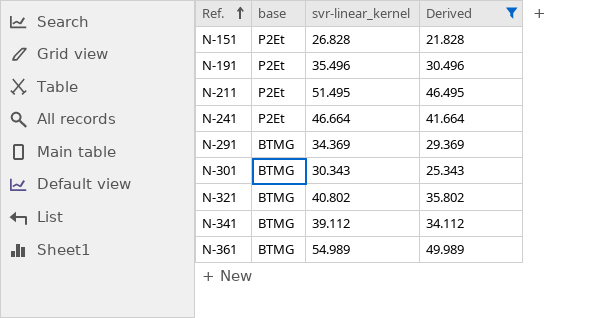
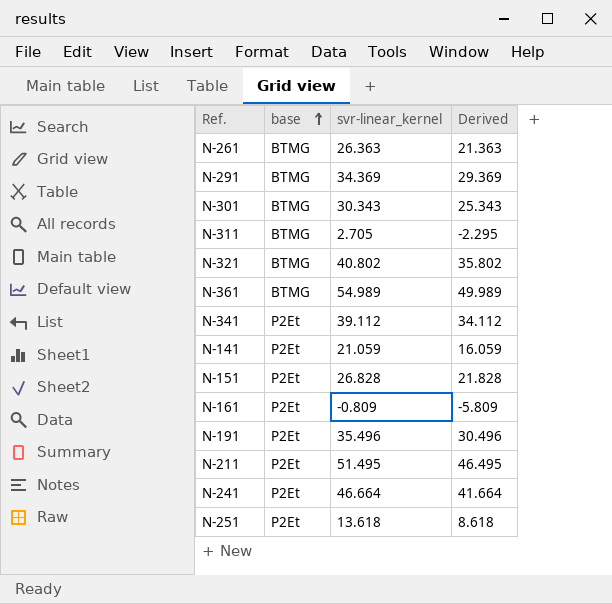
filter: Derived >= 21.828 -> none
row order: Ref. ascending -> base ascending
N-341 | base: BTMG -> P2Et

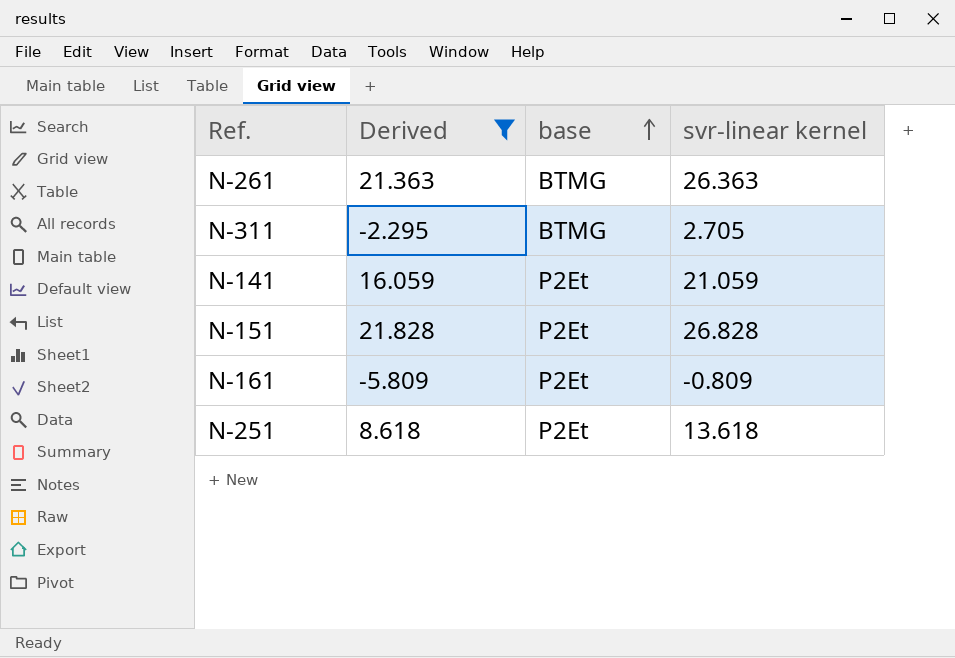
filter: none -> Derived <= 21.828
column Derived | position: 4 -> 2
column name: svr-linear_kernel -> svr-linear kernel

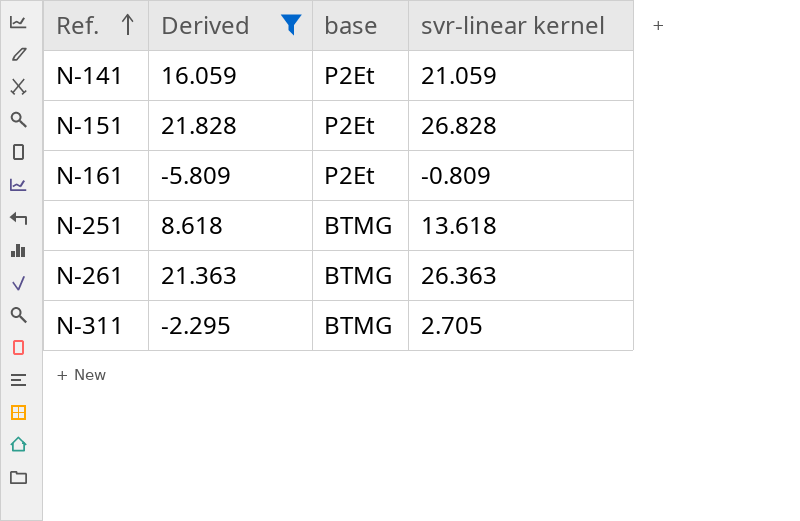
row order: base ascending -> Ref. ascending
N-251 | base: P2Et -> BTMG

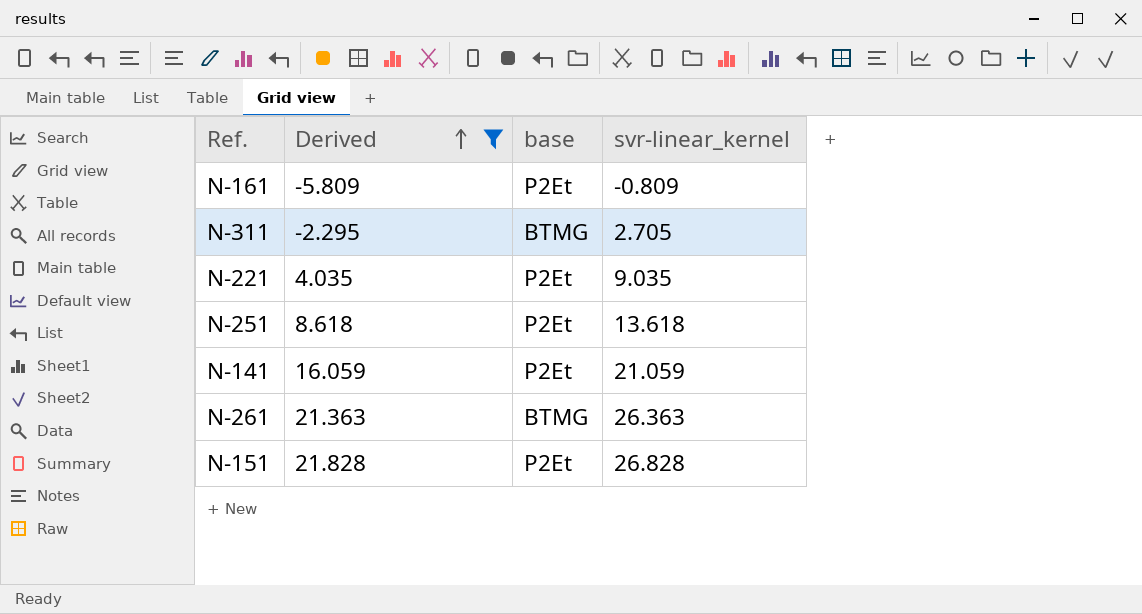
row order: Ref. ascending -> Derived ascending
column name: svr-linear kernel -> svr-linear_kernel
row N-221: none -> 4.035 | P2Et | 9.035
N-251 | base: BTMG -> P2Et

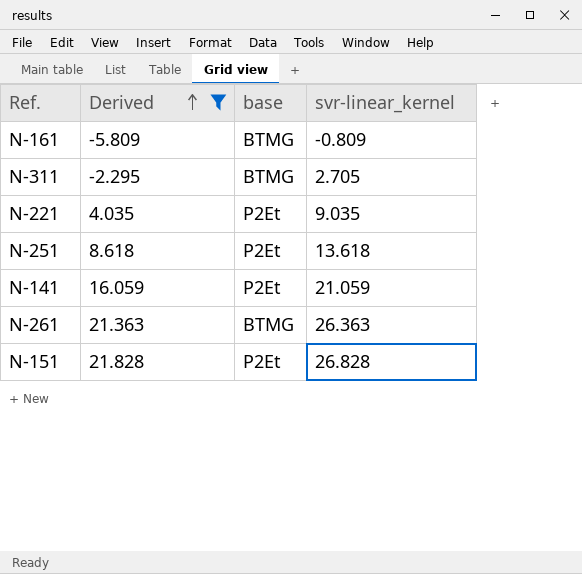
N-161 | base: P2Et -> BTMG

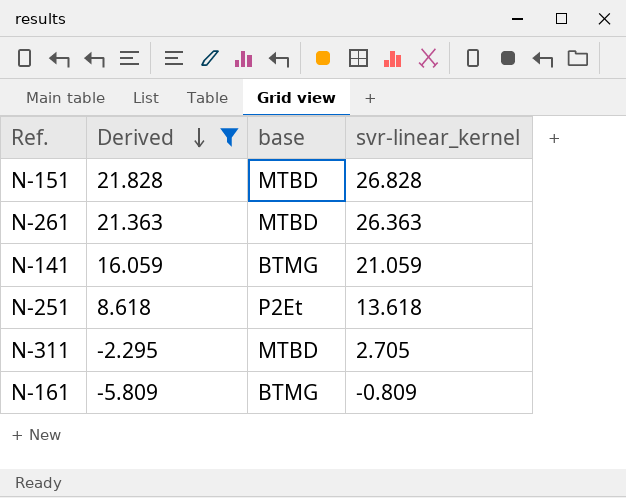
row order: Derived ascending -> Derived descending
row N-221: 4.035 | P2Et | 9.035 -> none
N-151 | base: P2Et -> MTBD
N-261 | base: BTMG -> MTBD
N-141 | base: P2Et -> BTMG
N-311 | base: BTMG -> MTBD

